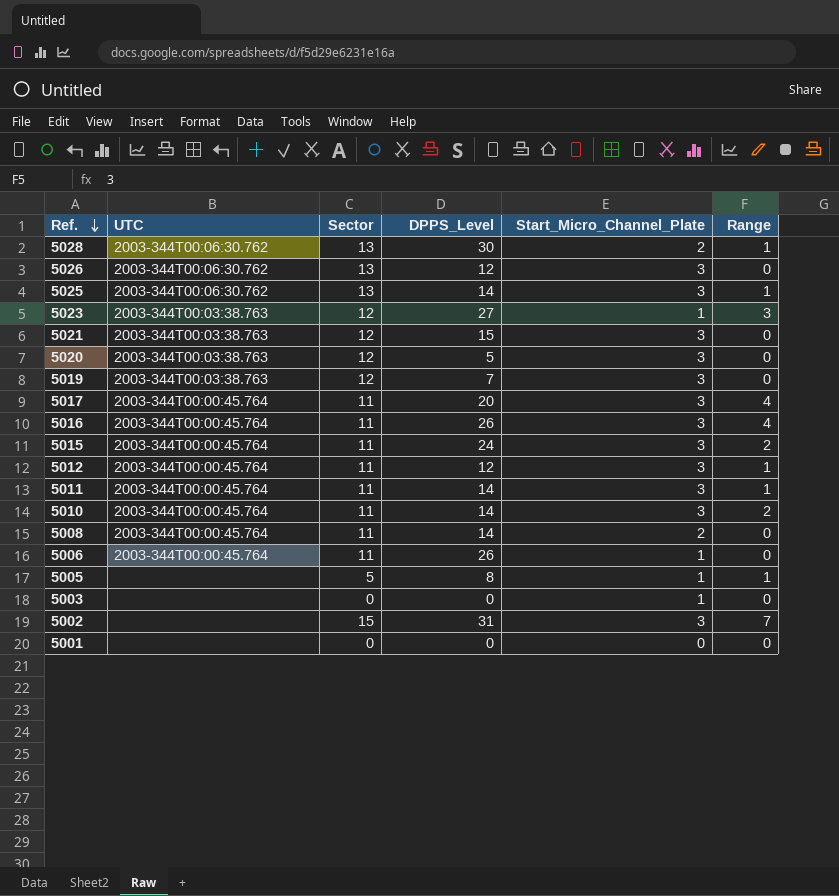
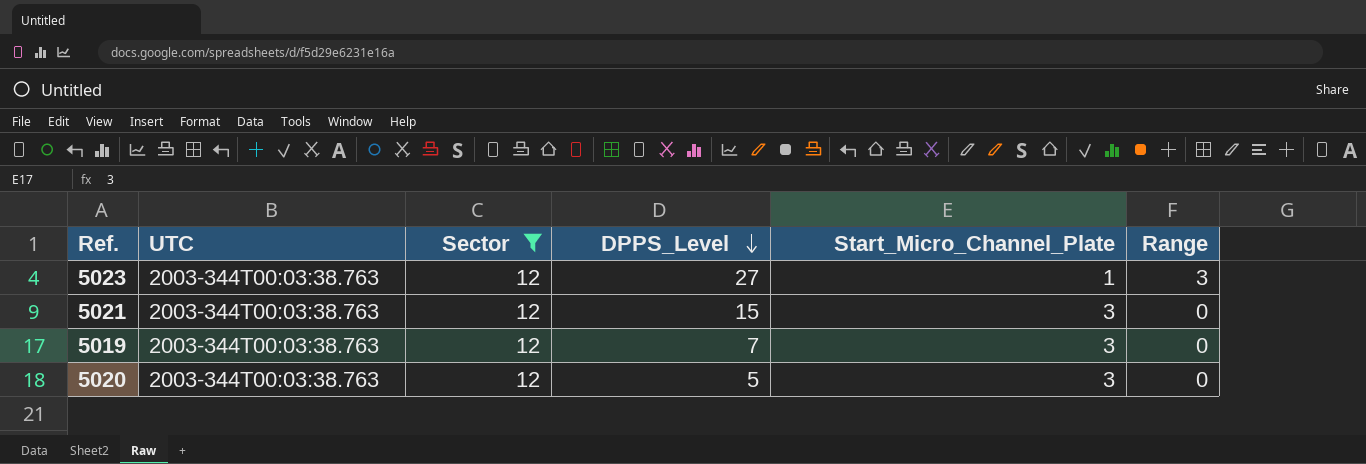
filter: none -> Sector = 12
row order: Ref. descending -> DPPS_Level descending

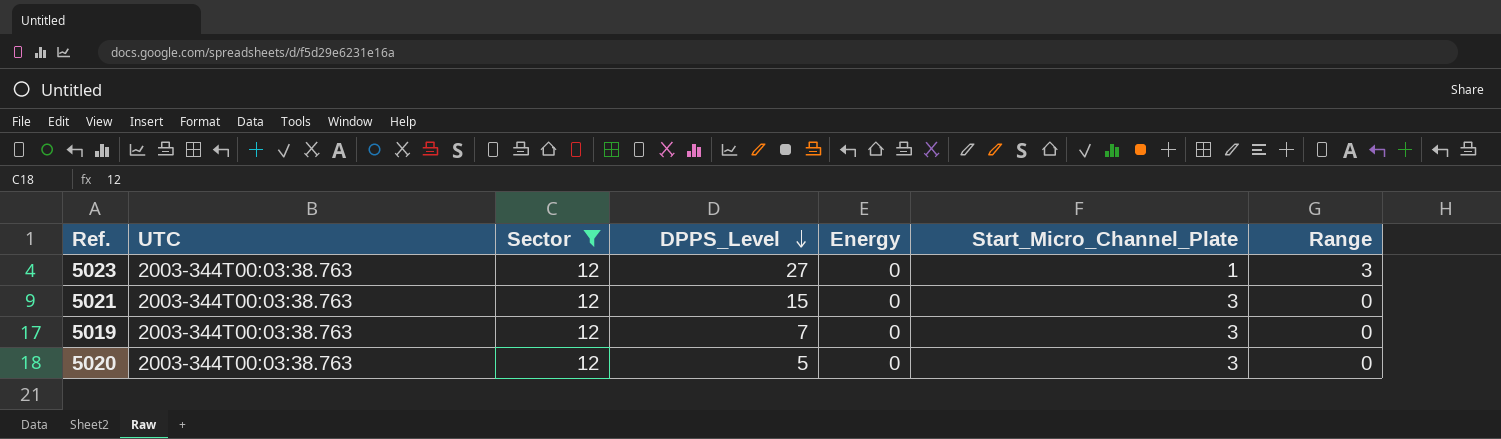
column Energy | position: none -> 5

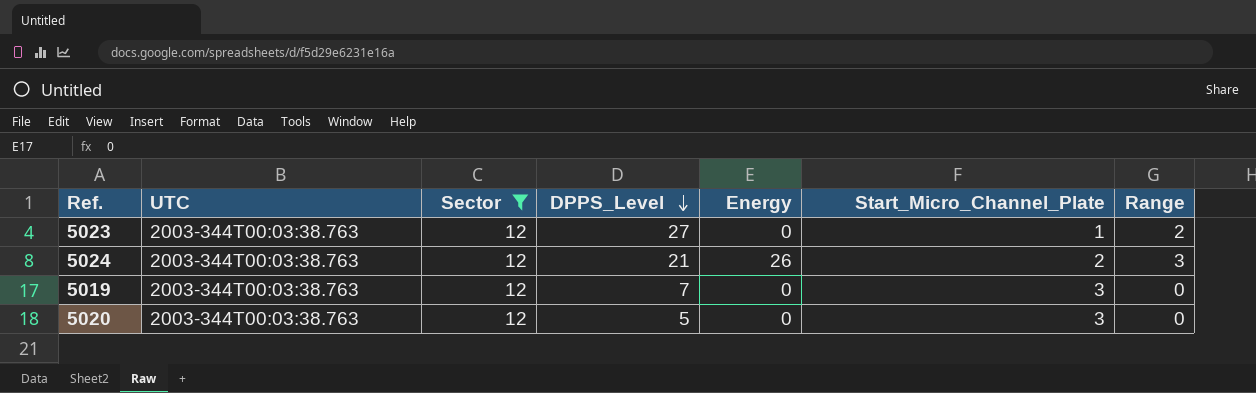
row 5021: 2003-344T00:03:38.763 | 12 | 15 | 0 | 3 | 0 -> none
5023 | Range: 3 -> 2
row 5024: none -> 2003-344T00:03:38.763 | 12 | 21 | 26 | 2 | 3

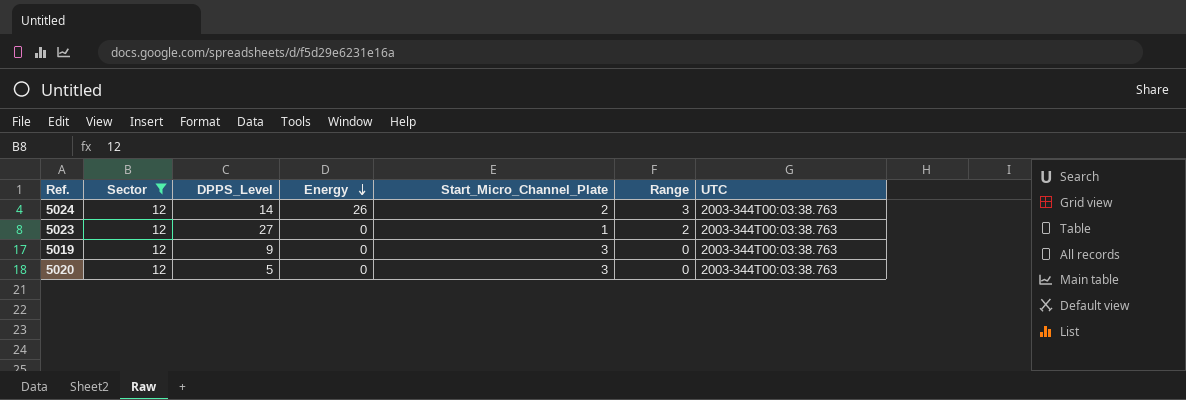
row order: DPPS_Level descending -> Energy descending
column UTC | position: 2 -> 7
5024 | DPPS_Level: 21 -> 14
5019 | DPPS_Level: 7 -> 9

